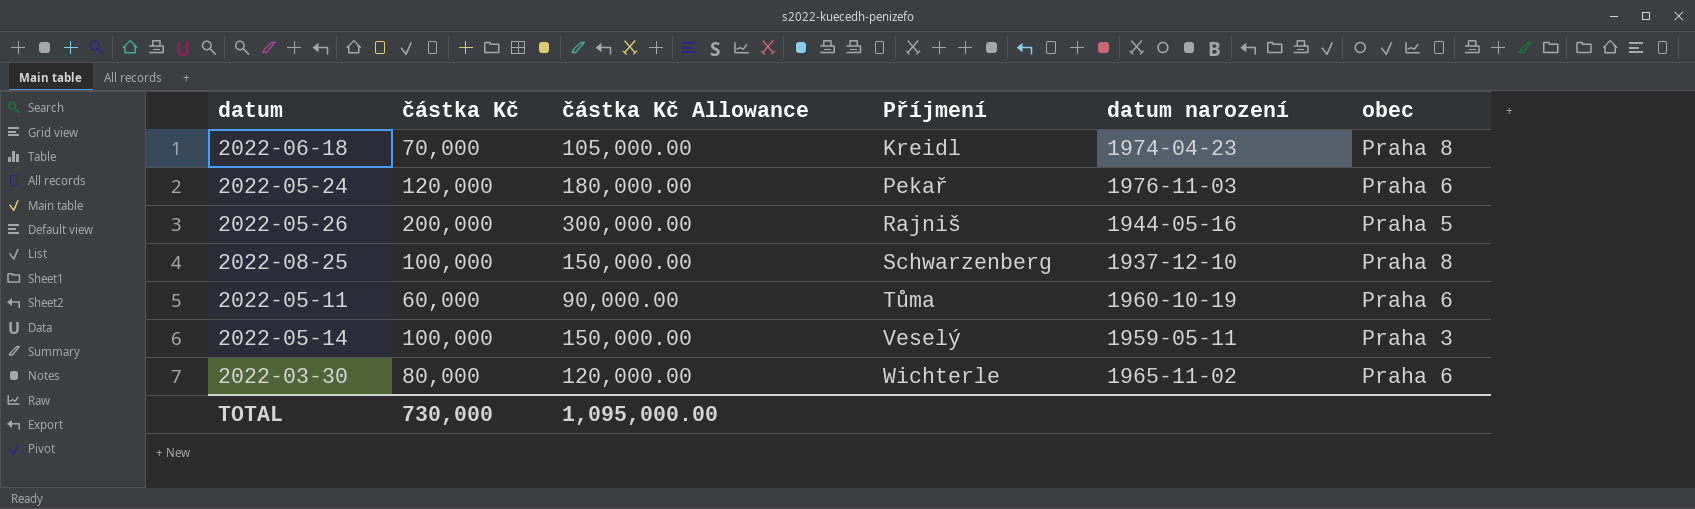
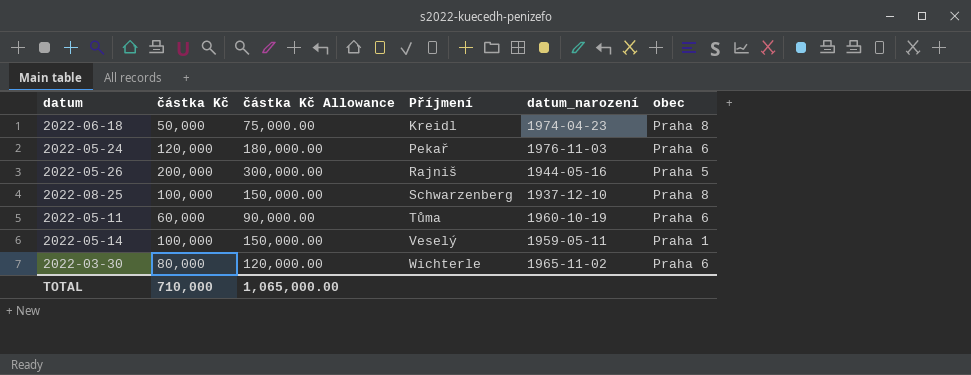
column name: datum narození -> datum_narození
2022-06-18 | částka Kč: 70,000 -> 50,000
2022-06-18 | částka Kč Allowance: 105,000.00 -> 75,000.00
2022-05-14 | obec: Praha 3 -> Praha 1
TOTAL | částka Kč: 730,000 -> 710,000
TOTAL | částka Kč Allowance: 1,095,000.00 -> 1,065,000.00

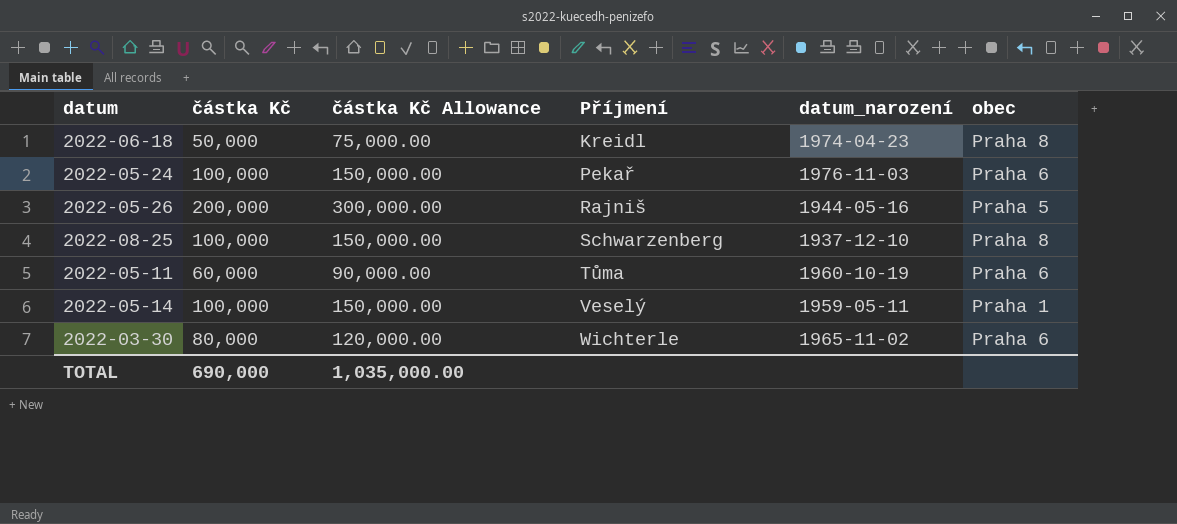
2022-05-24 | částka Kč: 120,000 -> 100,000
2022-05-24 | částka Kč Allowance: 180,000.00 -> 150,000.00
TOTAL | částka Kč: 710,000 -> 690,000
TOTAL | částka Kč Allowance: 1,065,000.00 -> 1,035,000.00

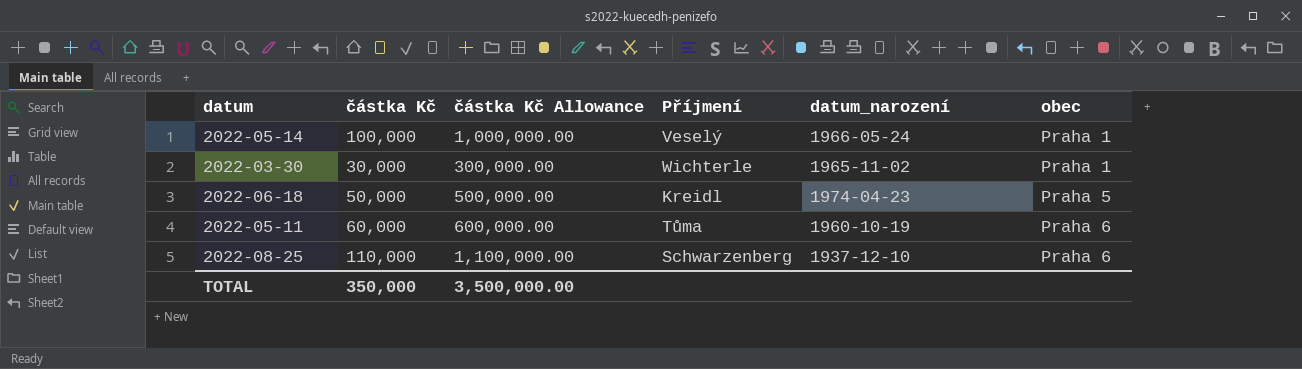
row order: Příjmení ascending -> obec ascending
column částka Kč Allowance | formula: [částka Kč] * 1.5 -> [částka Kč] * 10
row 2022-05-24: 100,000 | 150,000.00 | Pekař | 1976-11-03 | Praha 6 -> none
row 2022-05-26: 200,000 | 300,000.00 | Rajniš | 1944-05-16 | Praha 5 -> none
2022-05-14 | datum_narození: 1959-05-11 -> 1966-05-24
2022-03-30 | částka Kč: 80,000 -> 30,000
2022-03-30 | obec: Praha 6 -> Praha 1
2022-06-18 | obec: Praha 8 -> Praha 5
2022-08-25 | částka Kč: 100,000 -> 110,000
2022-08-25 | obec: Praha 8 -> Praha 6
TOTAL | částka Kč: 690,000 -> 350,000
TOTAL | částka Kč Allowance: 1,035,000.00 -> 3,500,000.00

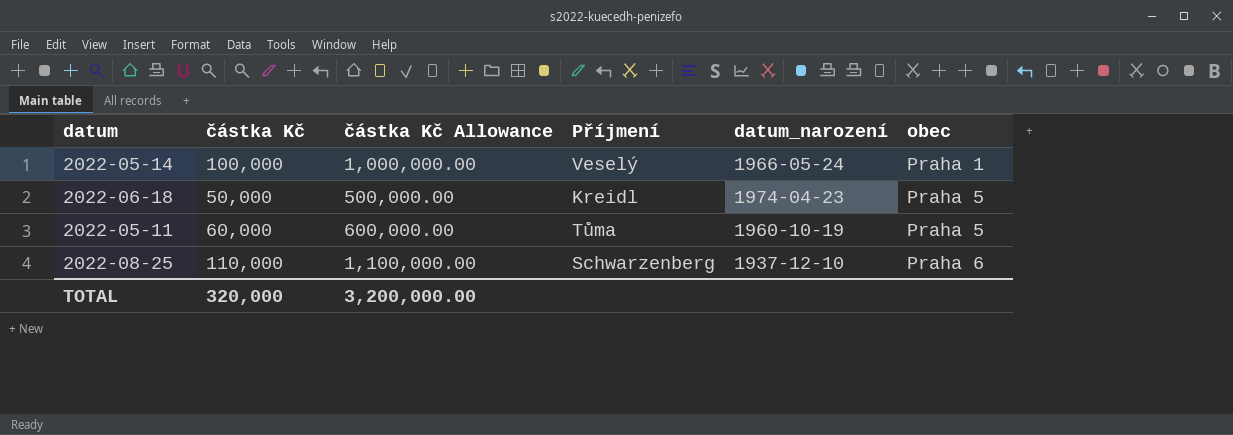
row 2022-03-30: 30,000 | 300,000.00 | Wichterle | 1965-11-02 | Praha 1 -> none
2022-05-11 | obec: Praha 6 -> Praha 5
TOTAL | částka Kč: 350,000 -> 320,000
TOTAL | částka Kč Allowance: 3,500,000.00 -> 3,200,000.00

